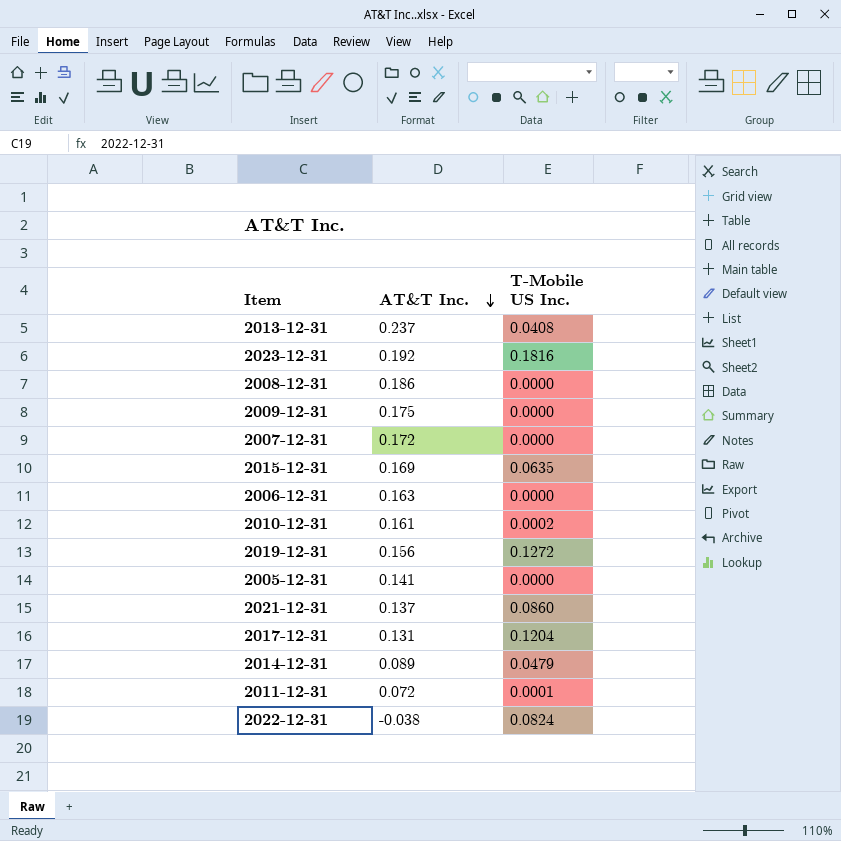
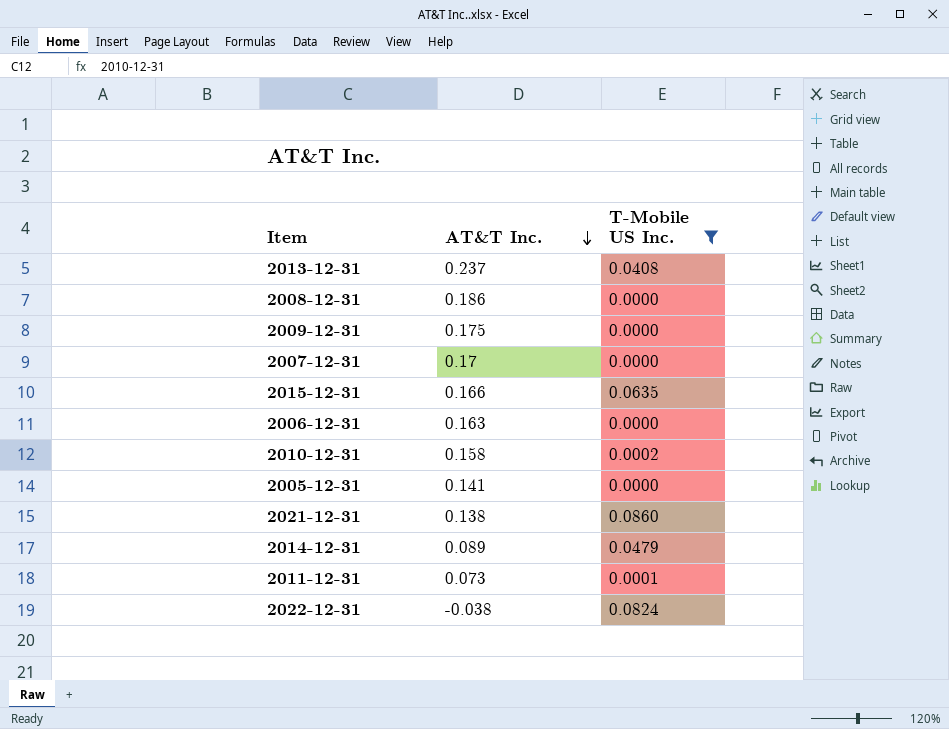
filter: none -> T-Mobile US Inc. <= 0.0860
2007-12-31 | AT&T Inc.: 0.172 -> 0.17
2015-12-31 | AT&T Inc.: 0.169 -> 0.166
2010-12-31 | AT&T Inc.: 0.161 -> 0.158
2021-12-31 | AT&T Inc.: 0.137 -> 0.138
2011-12-31 | AT&T Inc.: 0.072 -> 0.073

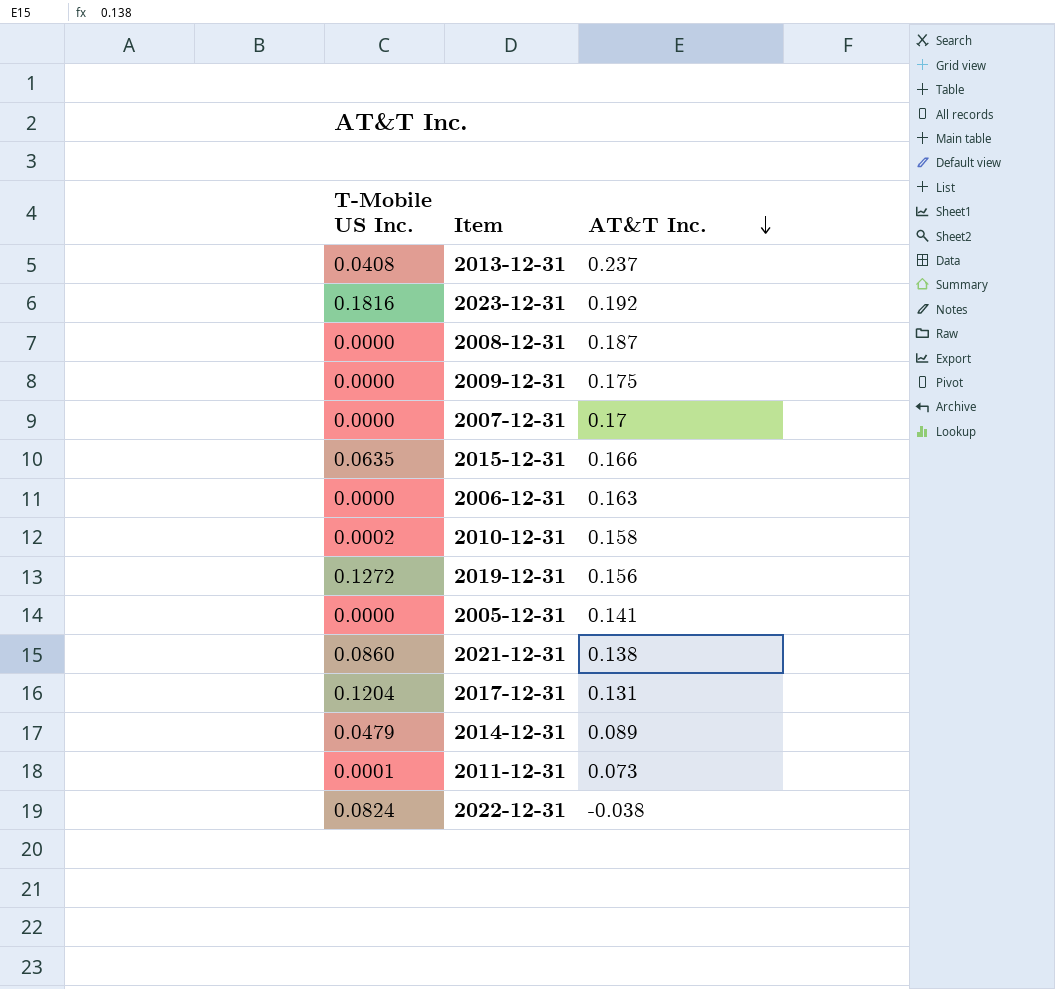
filter: T-Mobile US Inc. <= 0.0860 -> none
column T-Mobile US Inc. | position: 3 -> 1
2008-12-31 | AT&T Inc.: 0.186 -> 0.187

